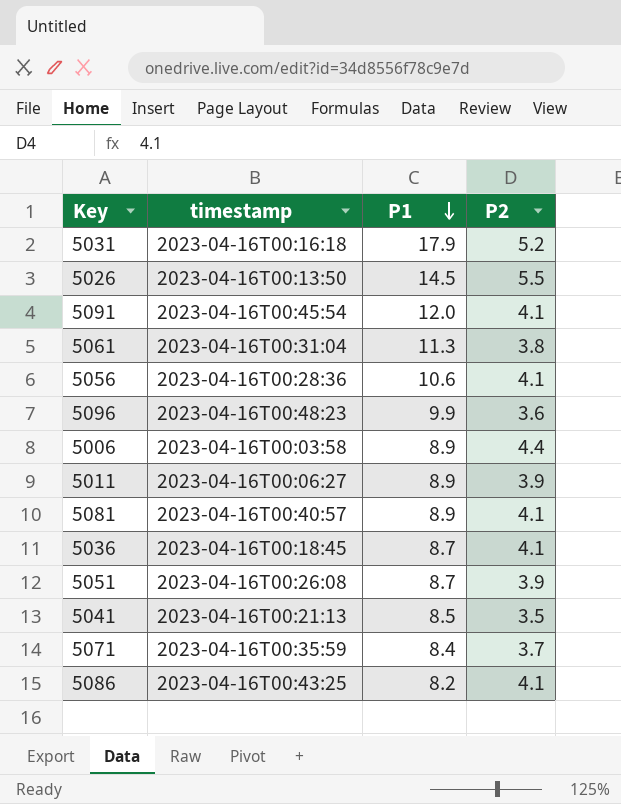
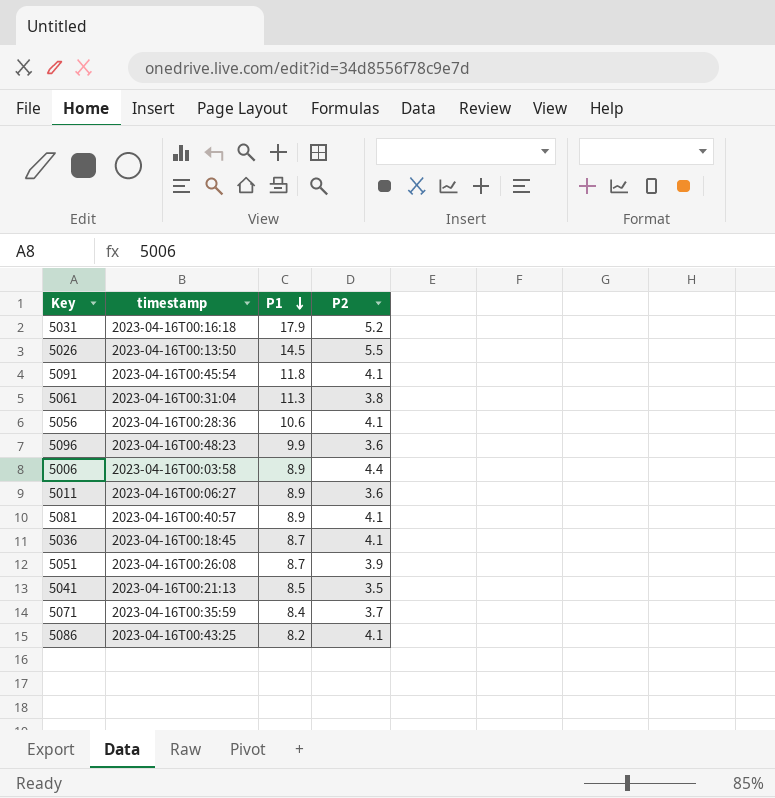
5091 | P1: 12.0 -> 11.8
5011 | P2: 3.9 -> 3.6

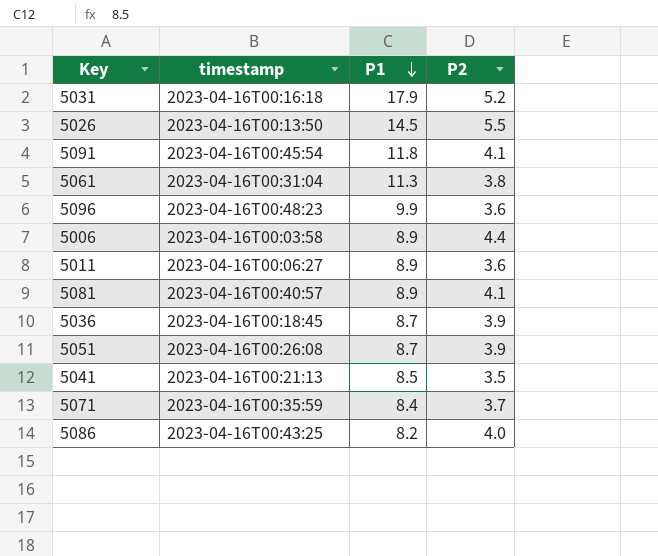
row 5056: 2023-04-16T00:28:36 | 10.6 | 4.1 -> none
5036 | P2: 4.1 -> 3.9
5086 | P2: 4.1 -> 4.0

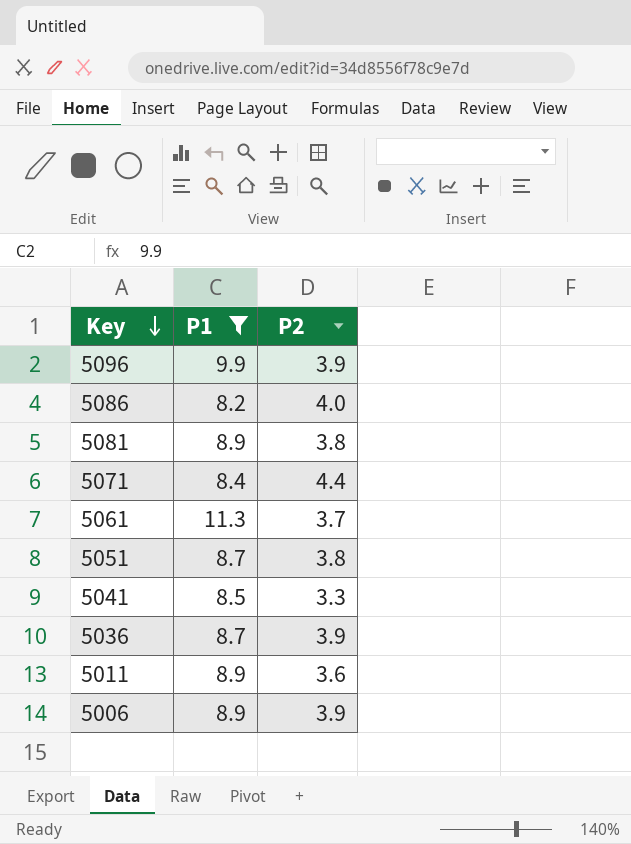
filter: none -> P1 <= 11.3
row order: P1 descending -> Key descending
column timestamp | position: 2 -> none
5096 | P2: 3.6 -> 3.9
5081 | P2: 4.1 -> 3.8
5071 | P2: 3.7 -> 4.4
5061 | P2: 3.8 -> 3.7
5051 | P2: 3.9 -> 3.8
5041 | P2: 3.5 -> 3.3
5006 | P2: 4.4 -> 3.9

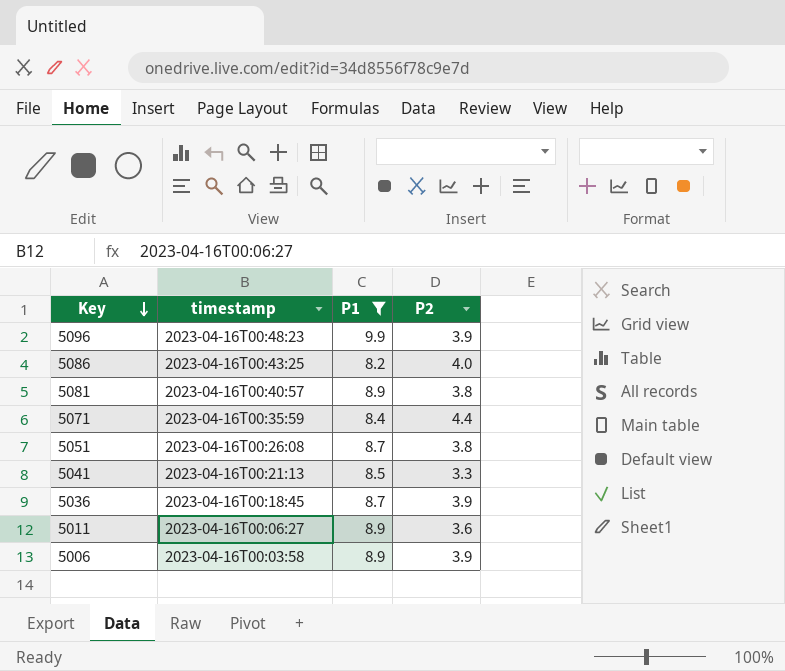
column timestamp | position: none -> 2
row 5061: 11.3 | 3.7 -> none

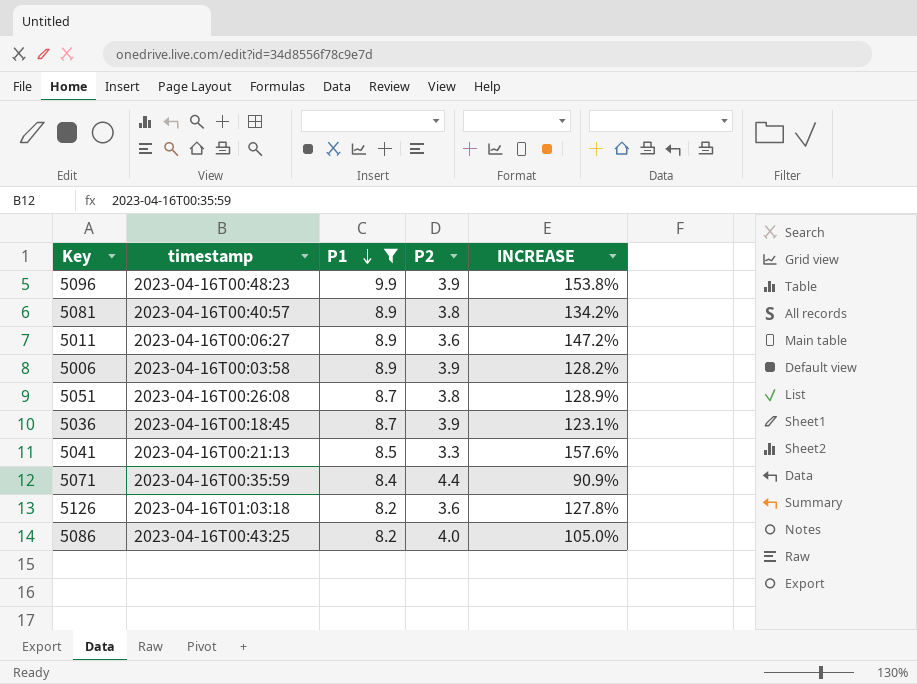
row order: Key descending -> P1 descending
column INCREASE | formula: none -> ([P1] - [P2]) / [P2]
row 5126: none -> 2023-04-16T01:03:18 | 8.2 | 3.6 | 127.8%

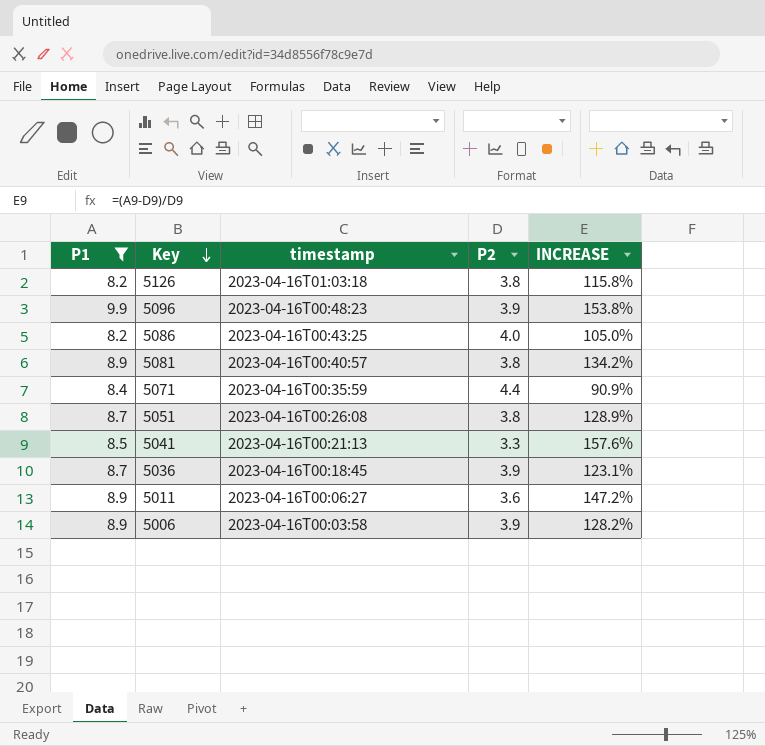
row order: P1 descending -> Key descending
column P1 | position: 3 -> 1
5126 | P2: 3.6 -> 3.8
5126 | INCREASE: 127.8% -> 115.8%

